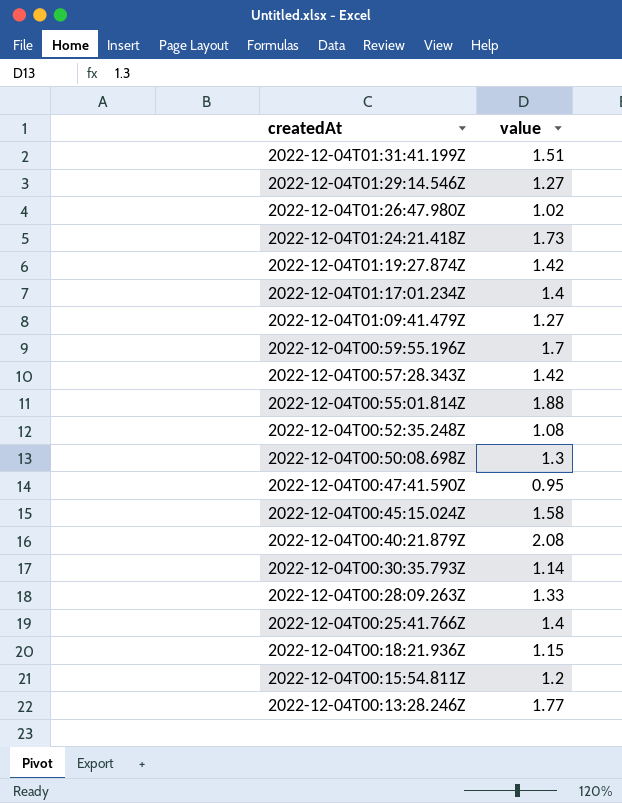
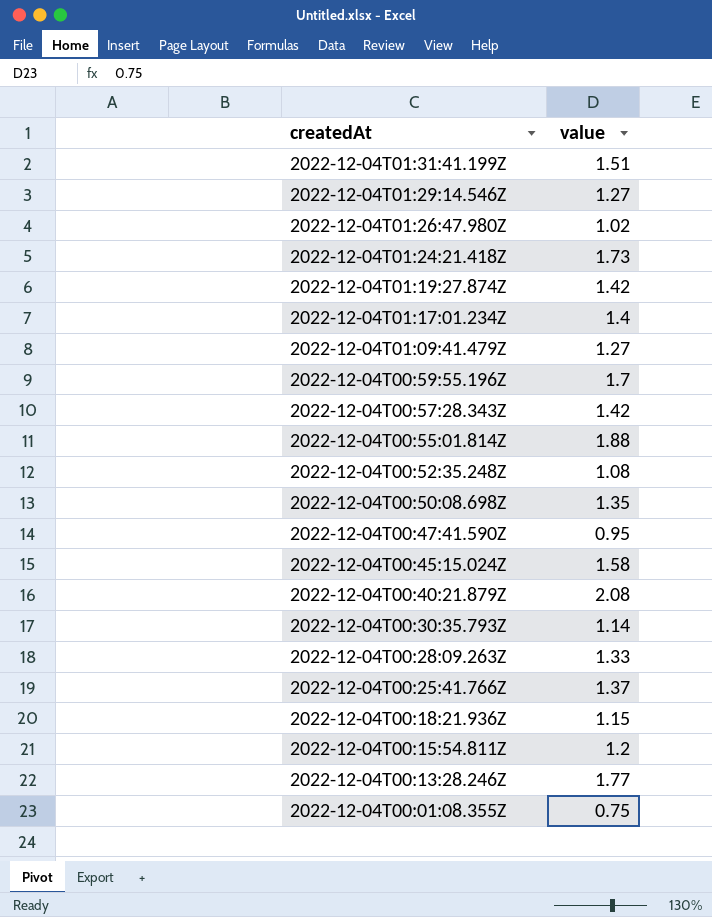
2022-12-04T00:50:08.698Z | value: 1.3 -> 1.35
2022-12-04T00:25:41.766Z | value: 1.4 -> 1.37
row 2022-12-04T00:01:08.355Z: none -> 0.75

